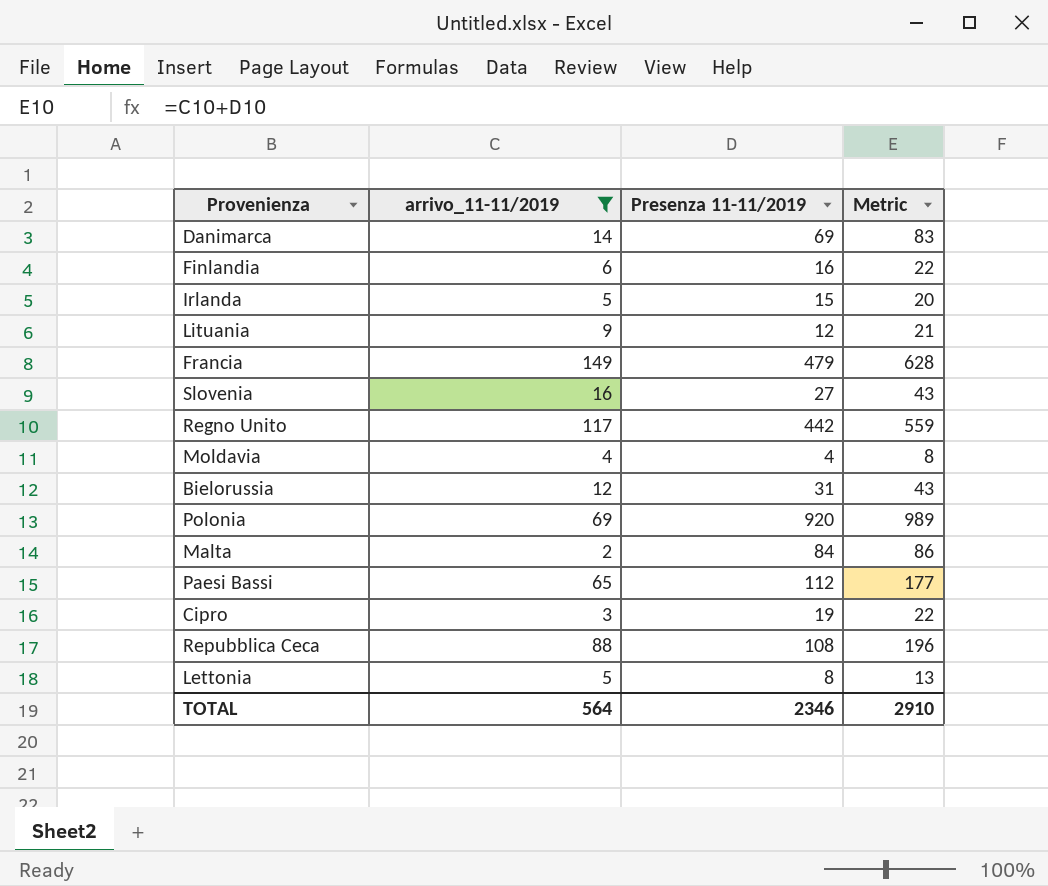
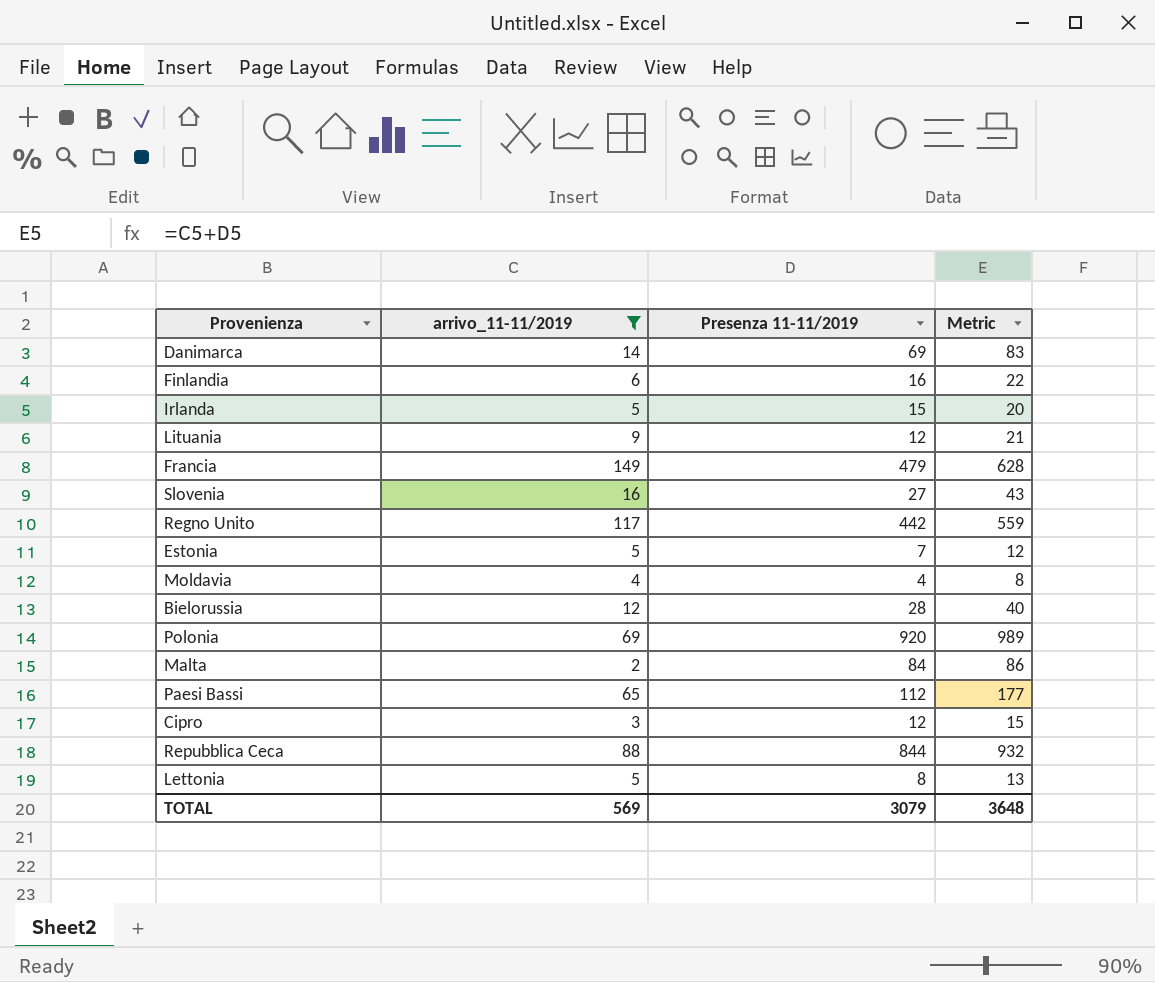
row Estonia: none -> 5 | 7 | 12
Bielorussia | Presenza 11-11/2019: 31 -> 28
Bielorussia | Metric: 43 -> 40
Cipro | Presenza 11-11/2019: 19 -> 12
Cipro | Metric: 22 -> 15
Repubblica Ceca | Presenza 11-11/2019: 108 -> 844
Repubblica Ceca | Metric: 196 -> 932
TOTAL | arrivo_11-11/2019: 564 -> 569
TOTAL | Presenza 11-11/2019: 2346 -> 3079
TOTAL | Metric: 2910 -> 3648

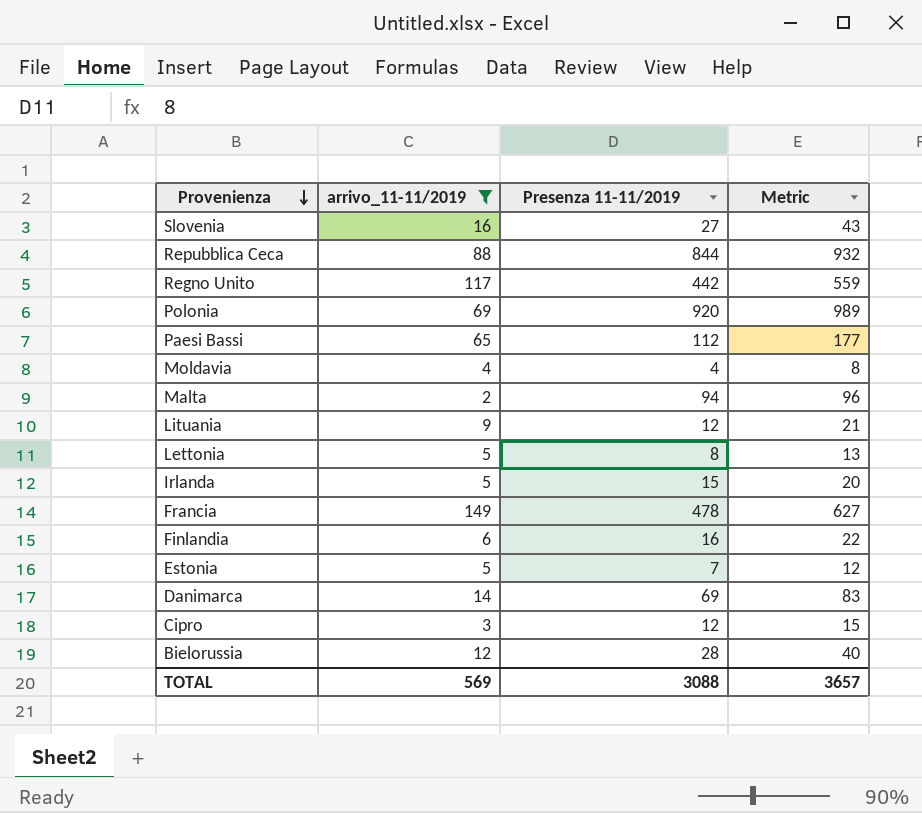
row order: none -> Provenienza descending
Malta | Presenza 11-11/2019: 84 -> 94
Malta | Metric: 86 -> 96
Francia | Presenza 11-11/2019: 479 -> 478
Francia | Metric: 628 -> 627
TOTAL | Presenza 11-11/2019: 3079 -> 3088
TOTAL | Metric: 3648 -> 3657

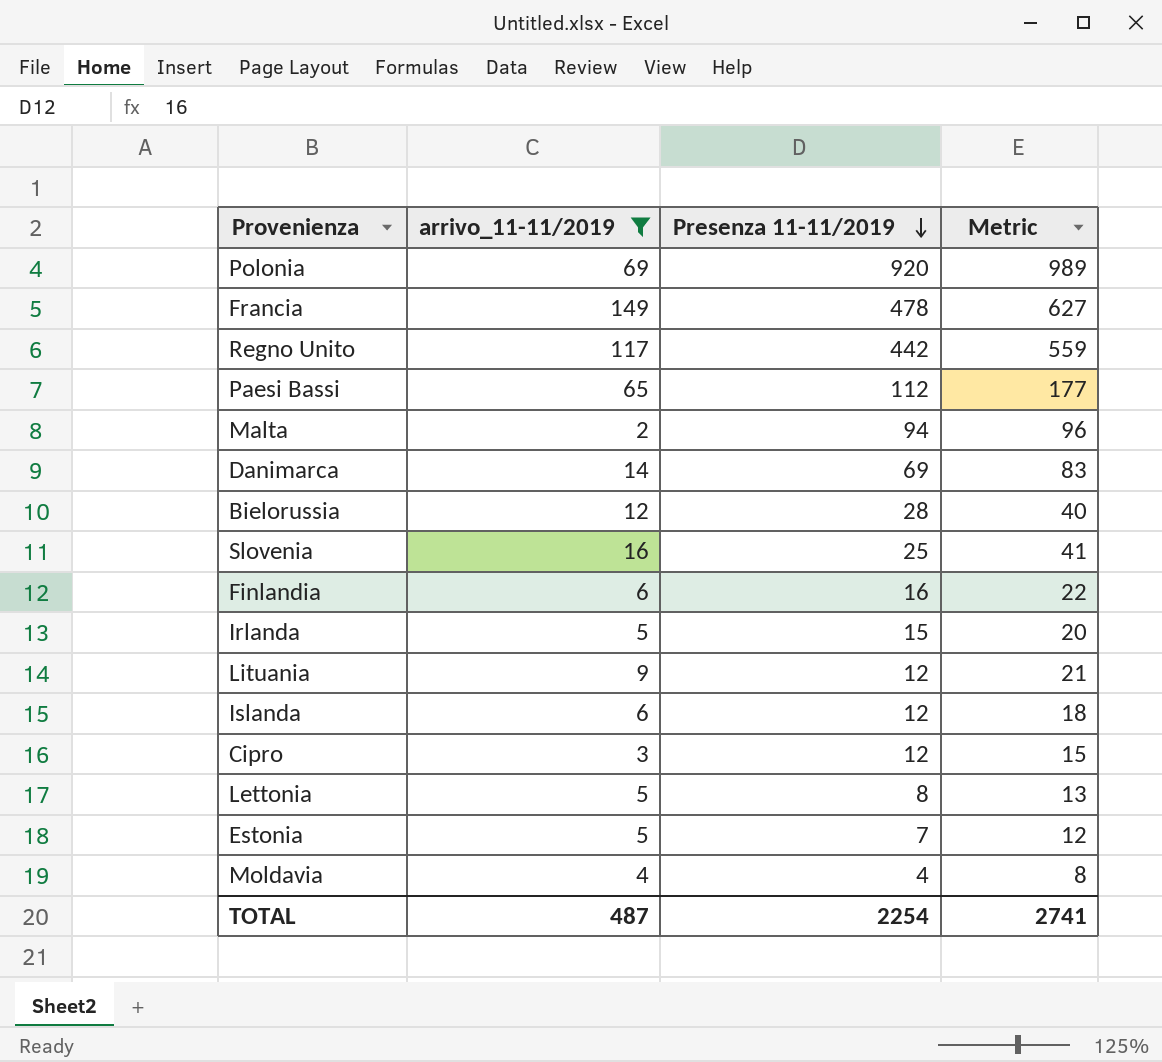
row order: Provenienza descending -> Presenza 11-11/2019 descending
row Repubblica Ceca: 88 | 844 | 932 -> none
Slovenia | Presenza 11-11/2019: 27 -> 25
Slovenia | Metric: 43 -> 41
row Islanda: none -> 6 | 12 | 18
TOTAL | arrivo_11-11/2019: 569 -> 487
TOTAL | Presenza 11-11/2019: 3088 -> 2254
TOTAL | Metric: 3657 -> 2741

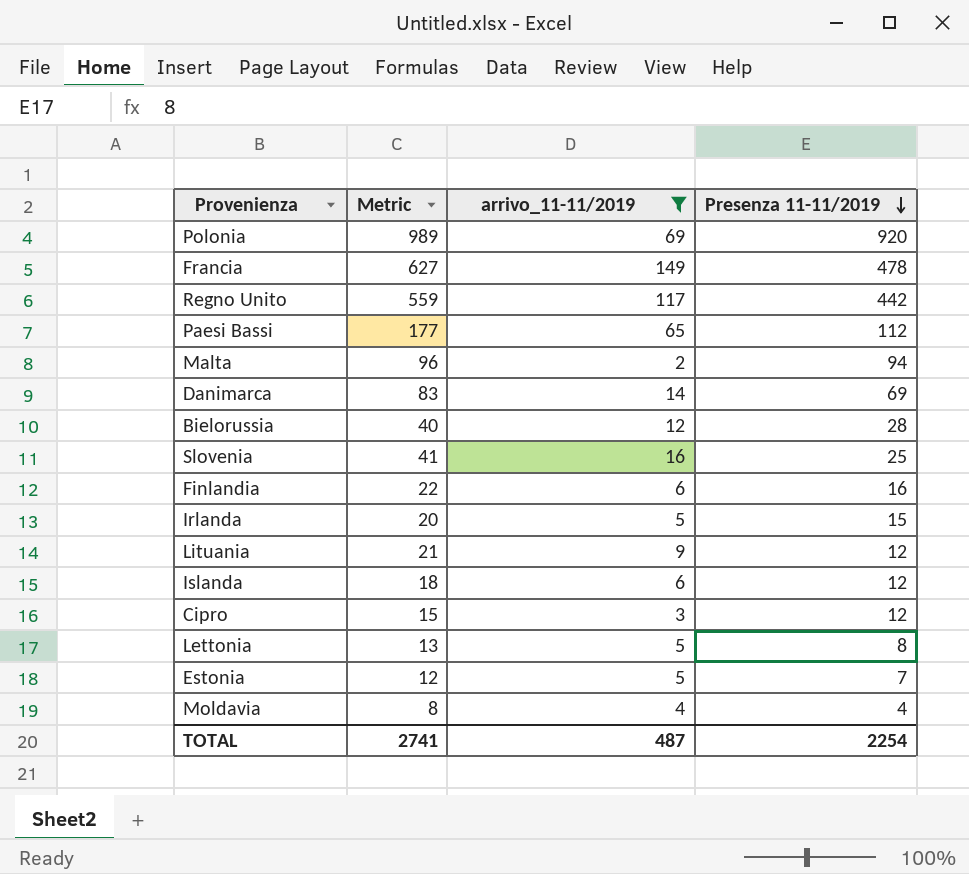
column Metric | position: 4 -> 2

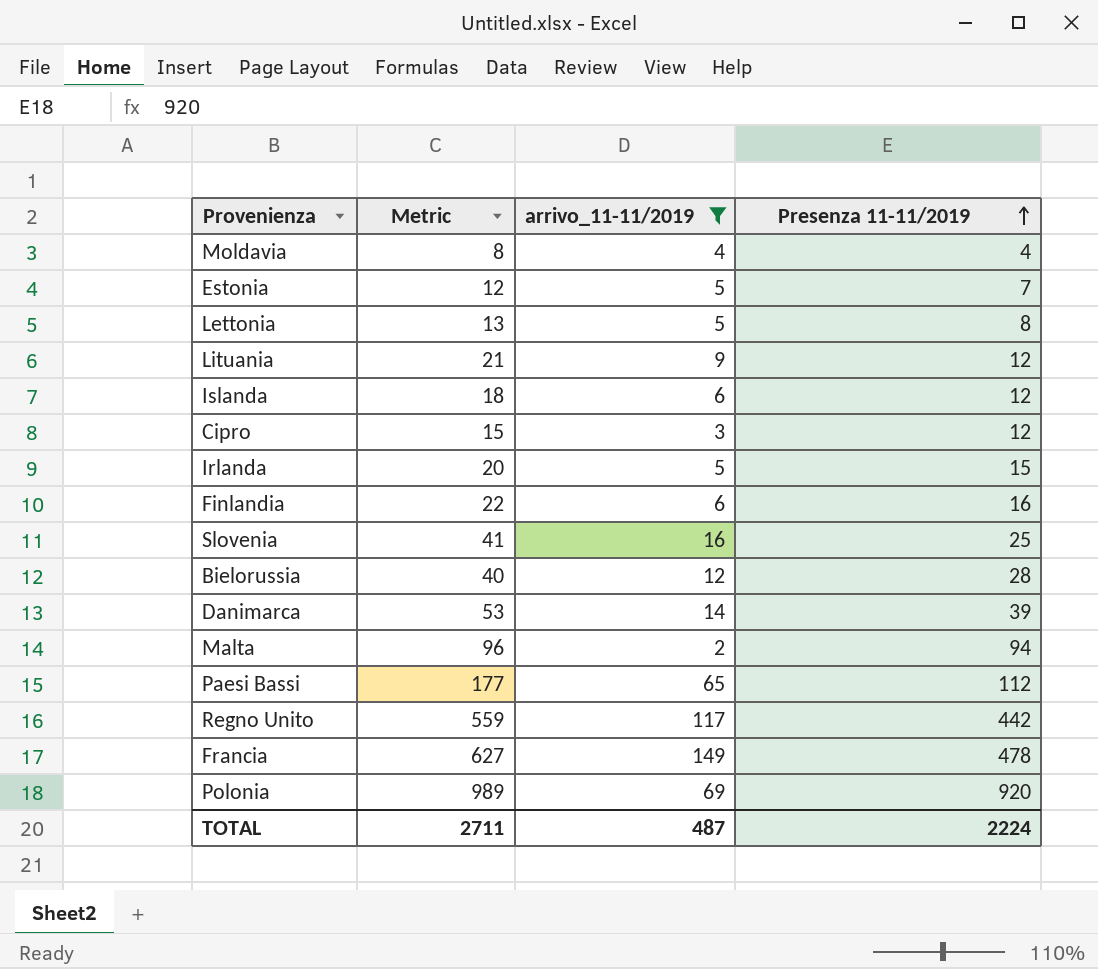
row order: Presenza 11-11/2019 descending -> Presenza 11-11/2019 ascending
Danimarca | Metric: 83 -> 53
Danimarca | Presenza 11-11/2019: 69 -> 39
TOTAL | Metric: 2741 -> 2711
TOTAL | Presenza 11-11/2019: 2254 -> 2224

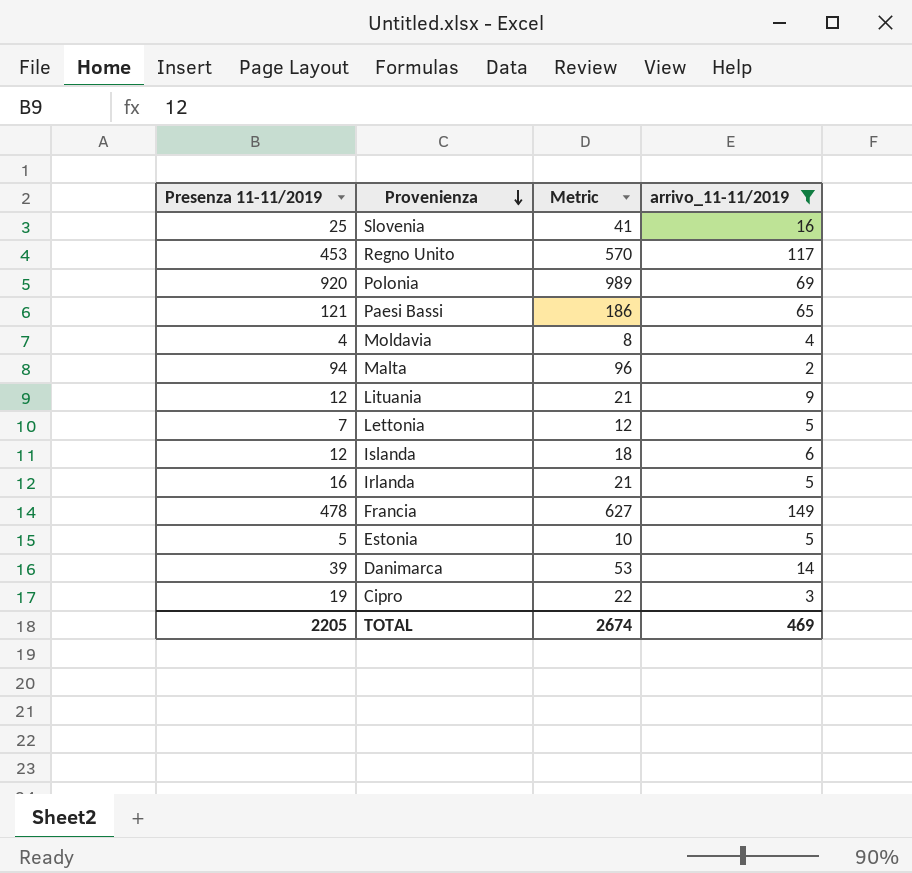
row order: Presenza 11-11/2019 ascending -> Provenienza descending
column Presenza 11-11/2019 | position: 4 -> 1
row Finlandia: 22 | 6 | 16 -> none
row Bielorussia: 40 | 12 | 28 -> none
Regno Unito | Presenza 11-11/2019: 442 -> 453
Regno Unito | Metric: 559 -> 570
Paesi Bassi | Presenza 11-11/2019: 112 -> 121
Paesi Bassi | Metric: 177 -> 186
Lettonia | Presenza 11-11/2019: 8 -> 7
Lettonia | Metric: 13 -> 12
Irlanda | Presenza 11-11/2019: 15 -> 16
Irlanda | Metric: 20 -> 21
Estonia | Presenza 11-11/2019: 7 -> 5
Estonia | Metric: 12 -> 10
Cipro | Presenza 11-11/2019: 12 -> 19
Cipro | Metric: 15 -> 22
TOTAL | Presenza 11-11/2019: 2224 -> 2205
TOTAL | Metric: 2711 -> 2674
TOTAL | arrivo_11-11/2019: 487 -> 469

